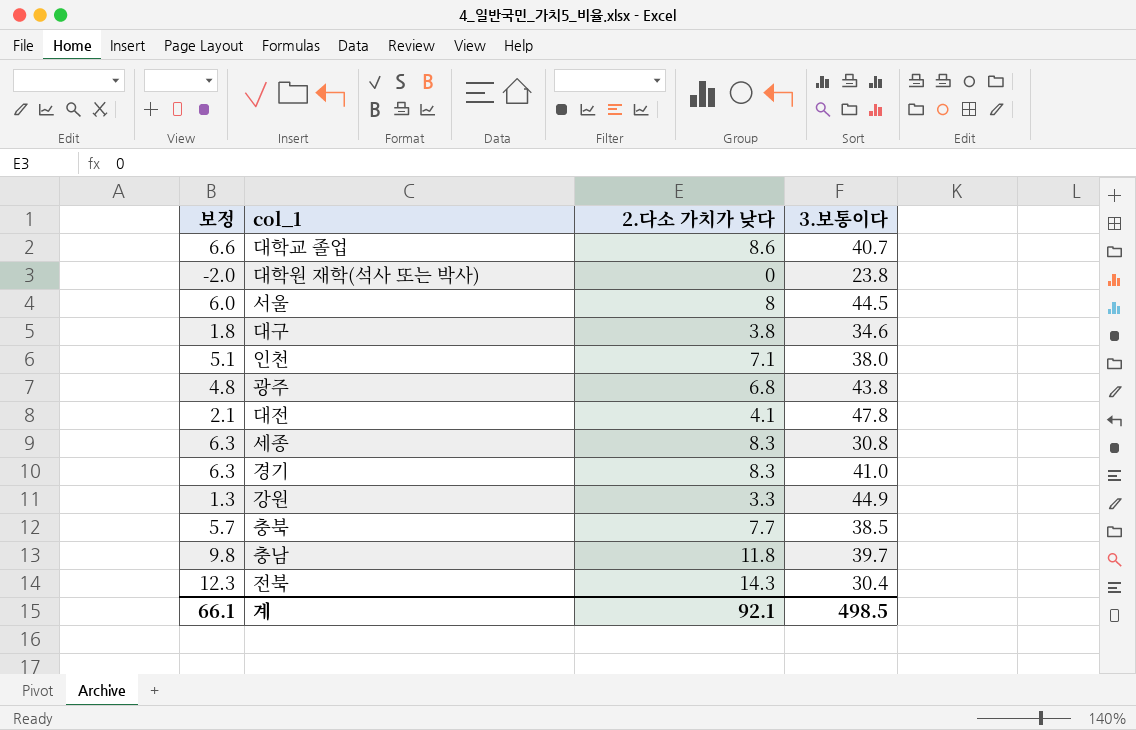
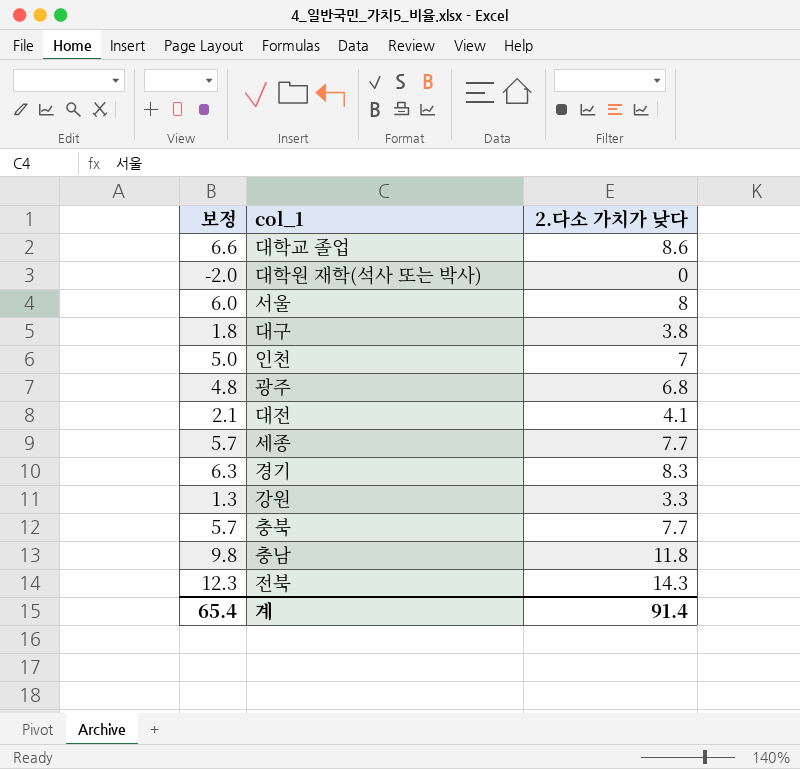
column 3.보통이다 | position: 4 -> none
인천 | 보정: 5.1 -> 5.0
인천 | 2.다소 가치가 낮다: 7.1 -> 7
세종 | 보정: 6.3 -> 5.7
세종 | 2.다소 가치가 낮다: 8.3 -> 7.7
계 | 보정: 66.1 -> 65.4
계 | 2.다소 가치가 낮다: 92.1 -> 91.4

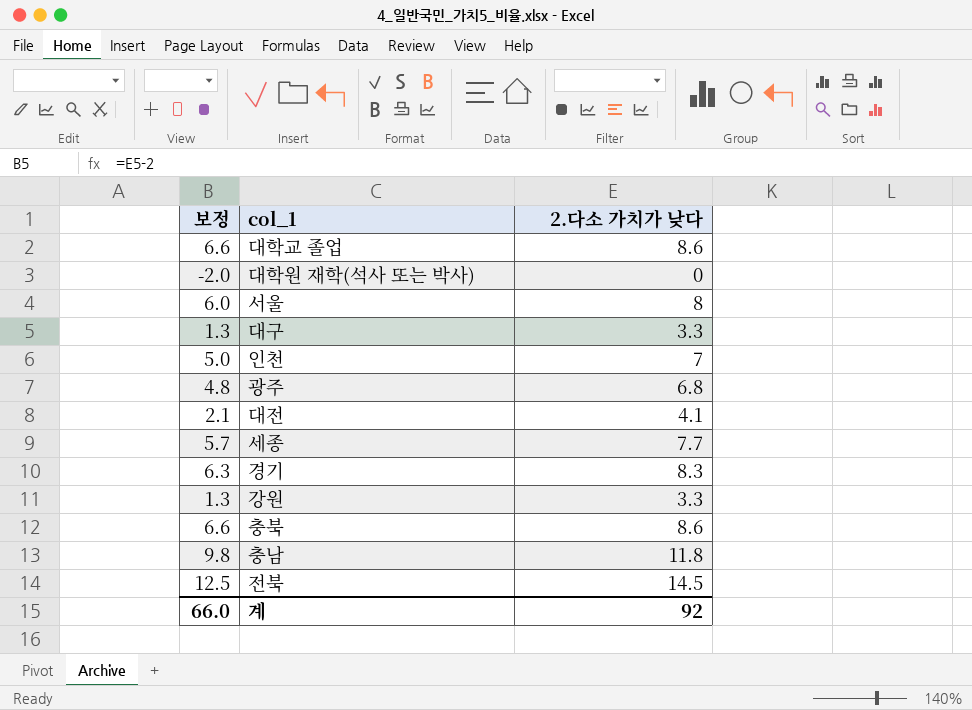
대구 | 보정: 1.8 -> 1.3
대구 | 2.다소 가치가 낮다: 3.8 -> 3.3
충북 | 보정: 5.7 -> 6.6
충북 | 2.다소 가치가 낮다: 7.7 -> 8.6
전북 | 보정: 12.3 -> 12.5
전북 | 2.다소 가치가 낮다: 14.3 -> 14.5
계 | 보정: 65.4 -> 66.0
계 | 2.다소 가치가 낮다: 91.4 -> 92

